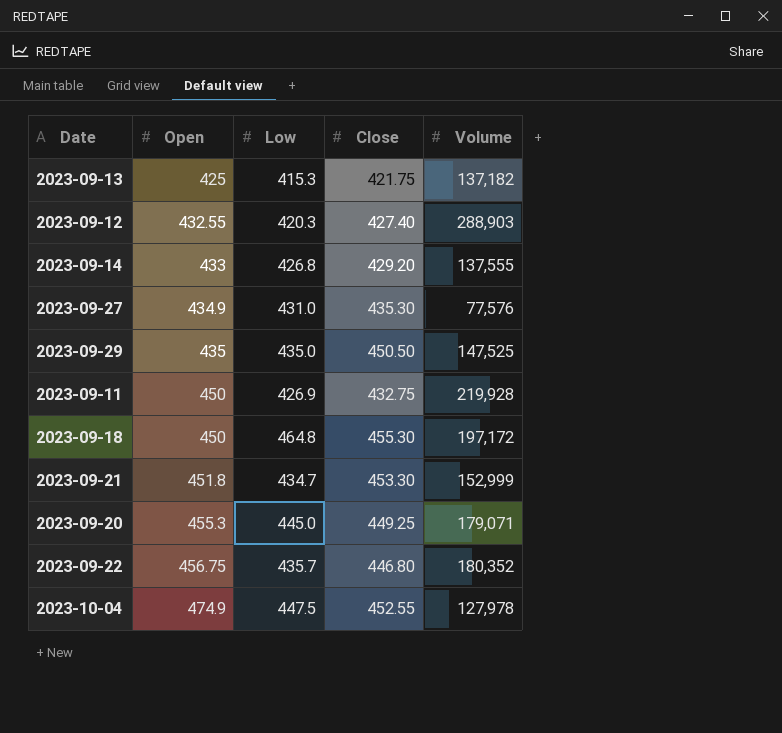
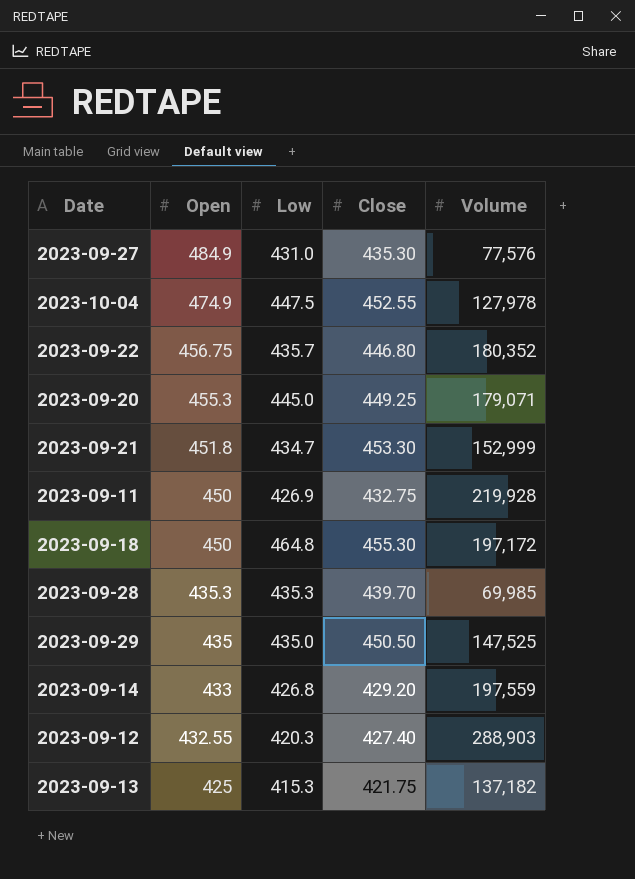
row order: Open ascending -> Open descending
2023-09-27 | Open: 434.9 -> 484.9
row 2023-09-28: none -> 435.3 | 435.3 | 439.70 | 69,985
2023-09-14 | Volume: 137,555 -> 197,559

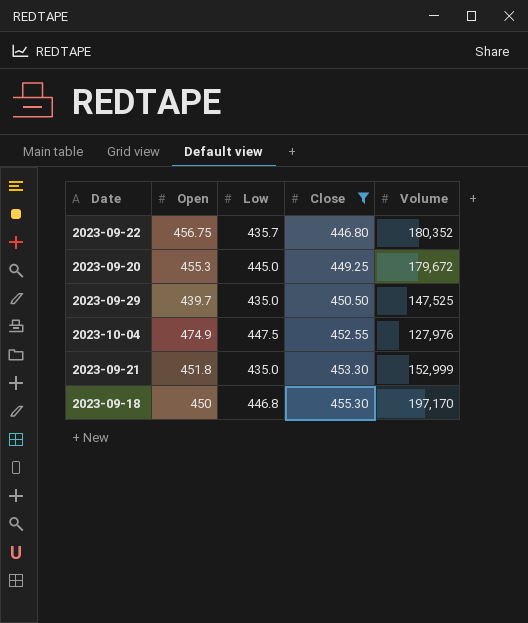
filter: none -> Close >= 446.80
row order: Open descending -> Close ascending
2023-09-20 | Volume: 179,071 -> 179,672
2023-09-29 | Open: 435 -> 439.7
2023-10-04 | Volume: 127,978 -> 127,976
2023-09-21 | Low: 434.7 -> 435.0
2023-09-18 | Low: 464.8 -> 446.8
2023-09-18 | Volume: 197,172 -> 197,170

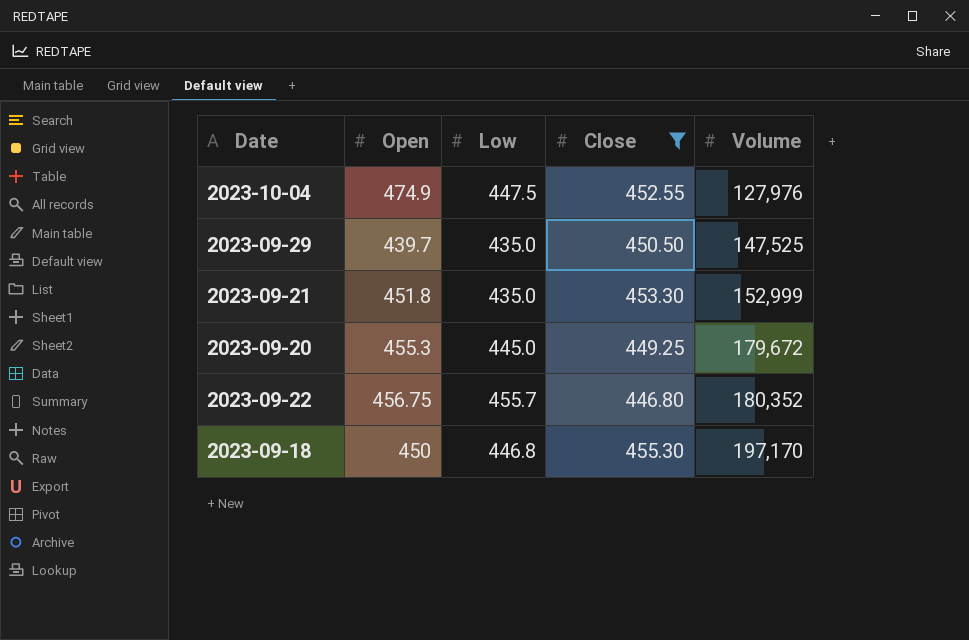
row order: Close ascending -> Volume ascending
2023-09-22 | Low: 435.7 -> 455.7

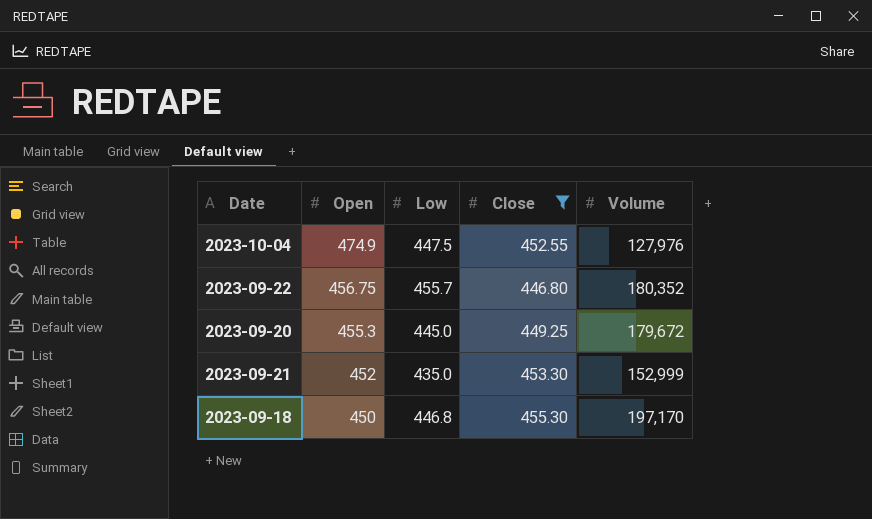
row order: Volume ascending -> Open descending
row 2023-09-29: 439.7 | 435.0 | 450.50 | 147,525 -> none
2023-09-21 | Open: 451.8 -> 452

